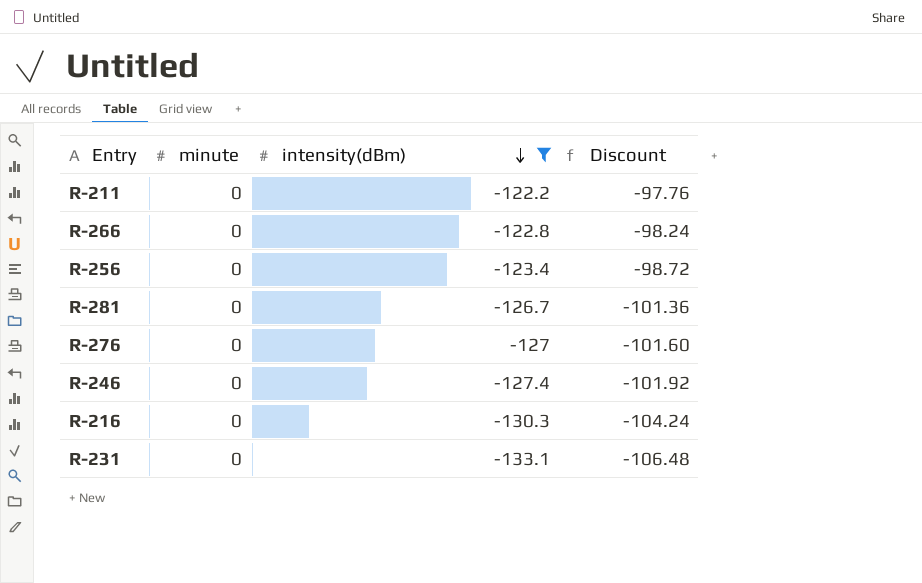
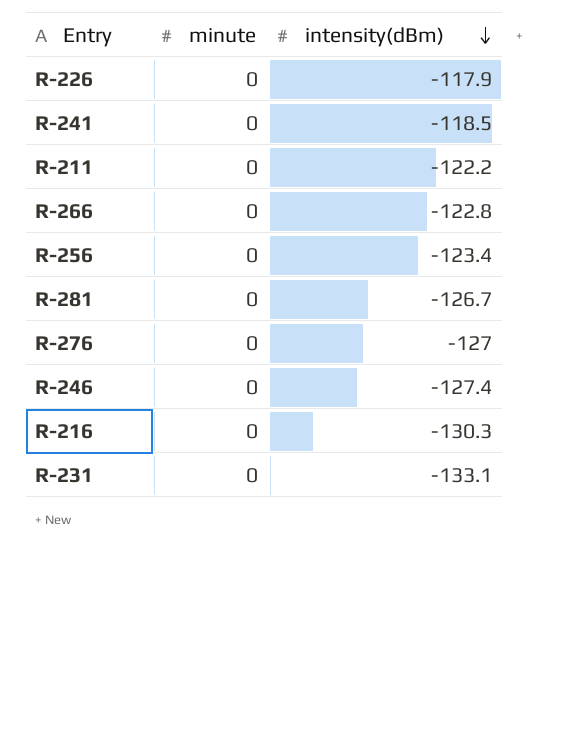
filter: intensity(dBm) <= -122.2 -> none
column Discount | formula: [intensity(dBm)] * 0.8 -> none

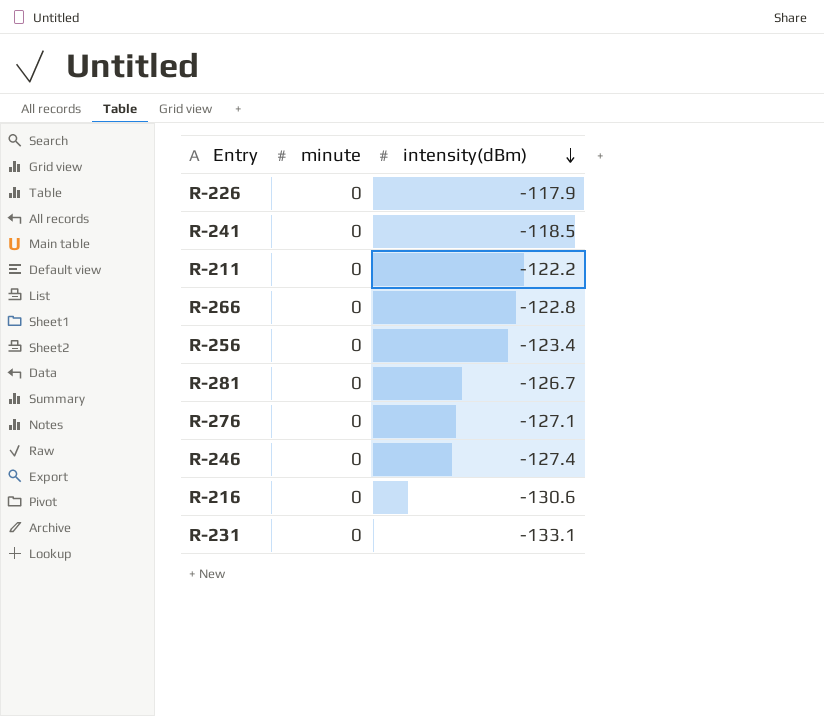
R-276 | intensity(dBm): -127 -> -127.1
R-216 | intensity(dBm): -130.3 -> -130.6

